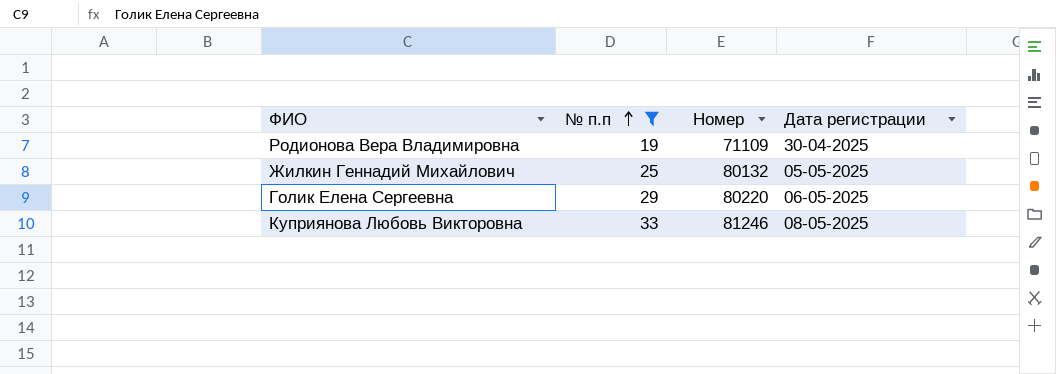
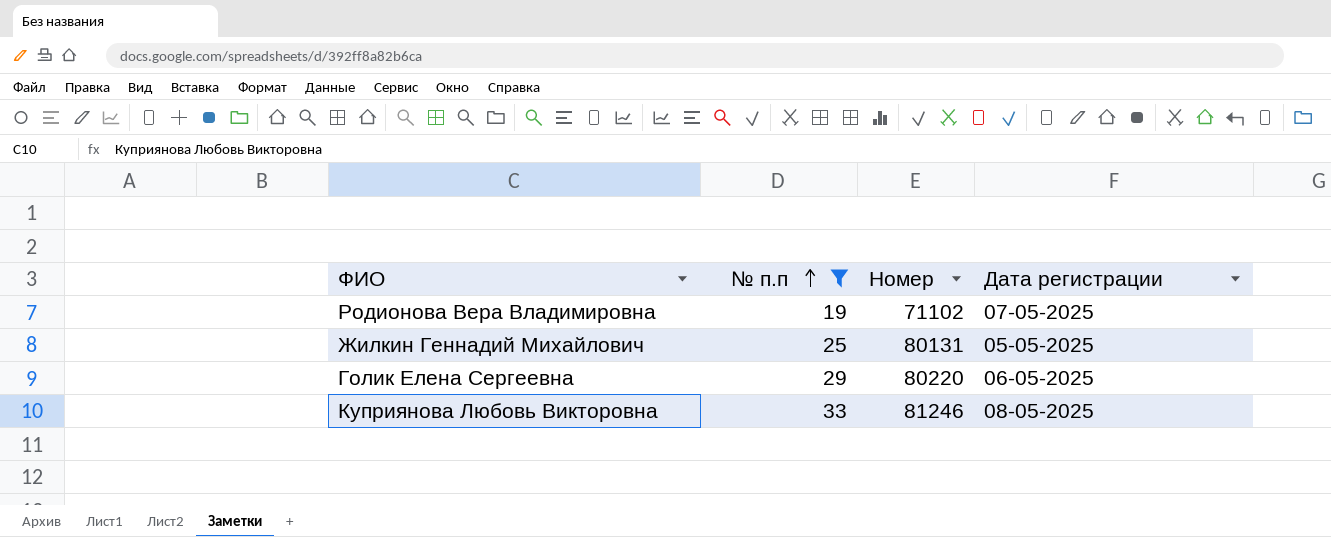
Родионова Вера Владимировна | Номер: 71109 -> 71102
Родионова Вера Владимировна | Дата регистрации: 30-04-2025 -> 07-05-2025
Жилкин Геннадий Михайлович | Номер: 80132 -> 80131

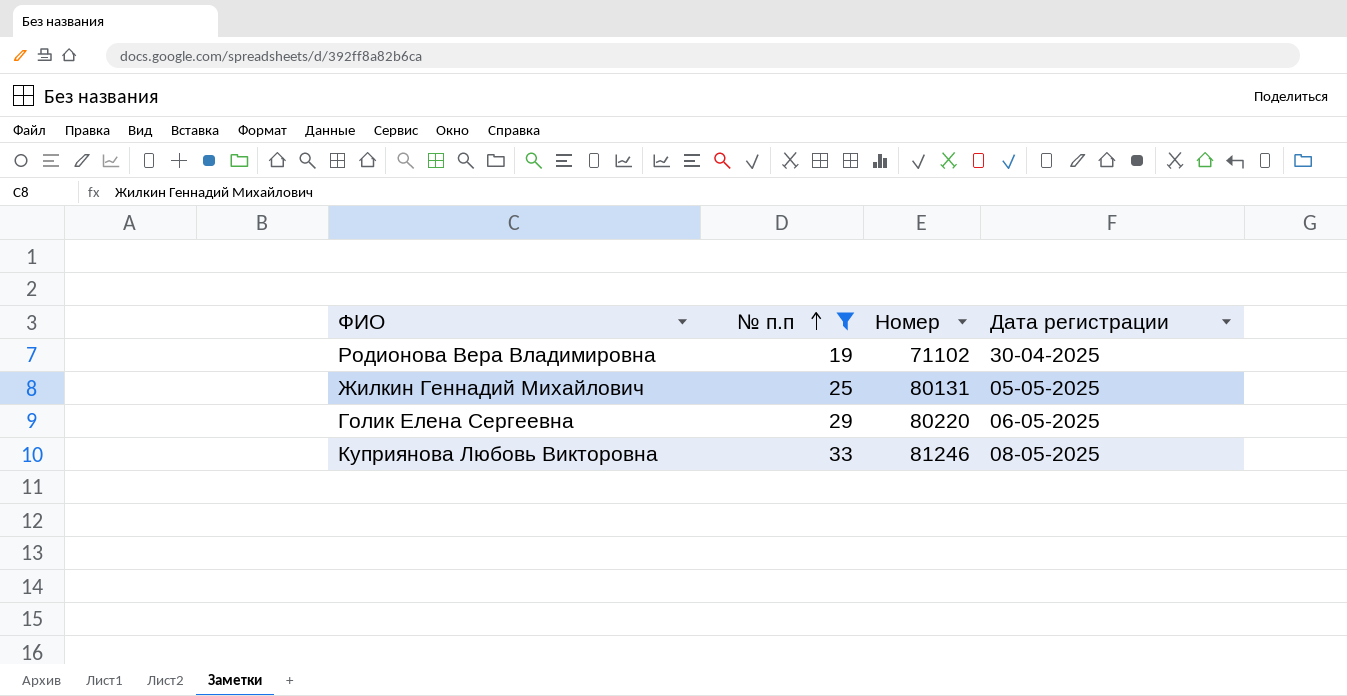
Родионова Вера Владимировна | Дата регистрации: 07-05-2025 -> 30-04-2025

